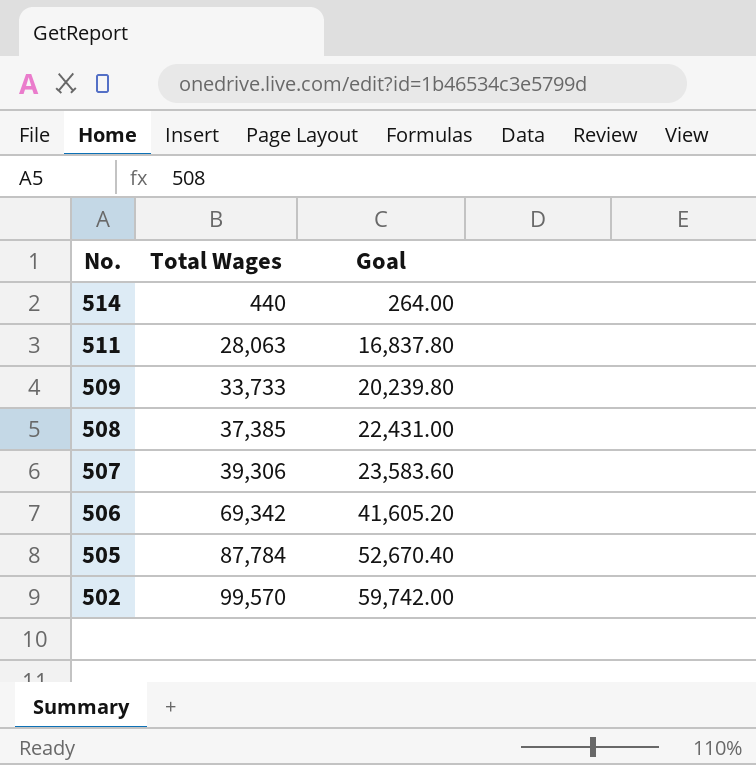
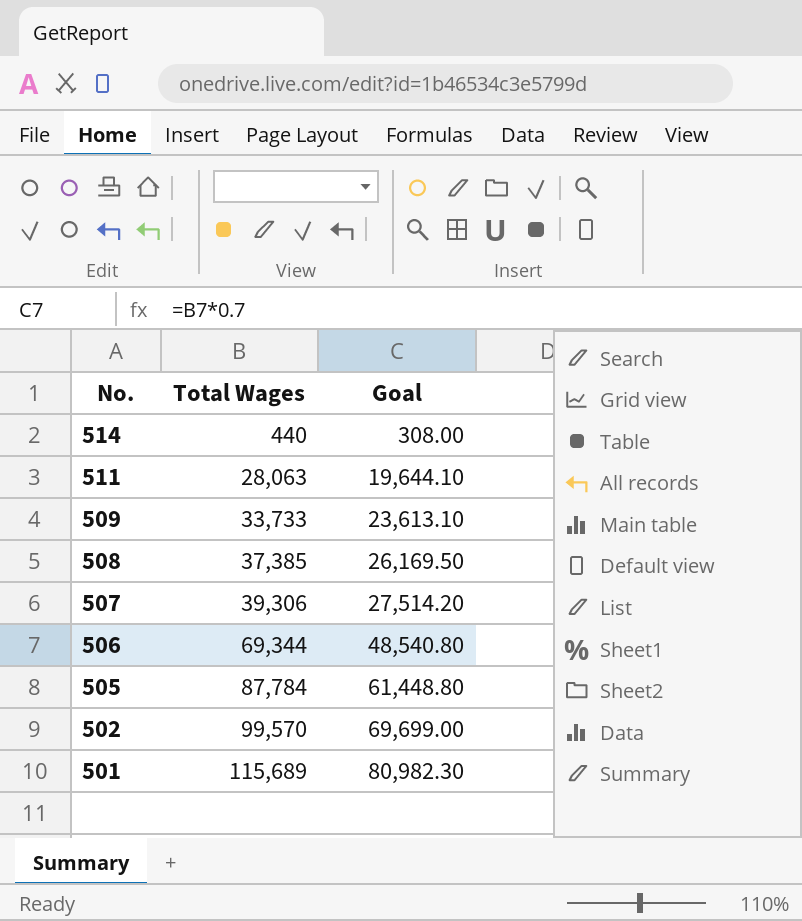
column Goal | formula: [Total Wages] * 0.6 -> [Total Wages] * 0.7
506 | Total Wages: 69,342 -> 69,344
row 501: none -> 115,689 | 80,982.30

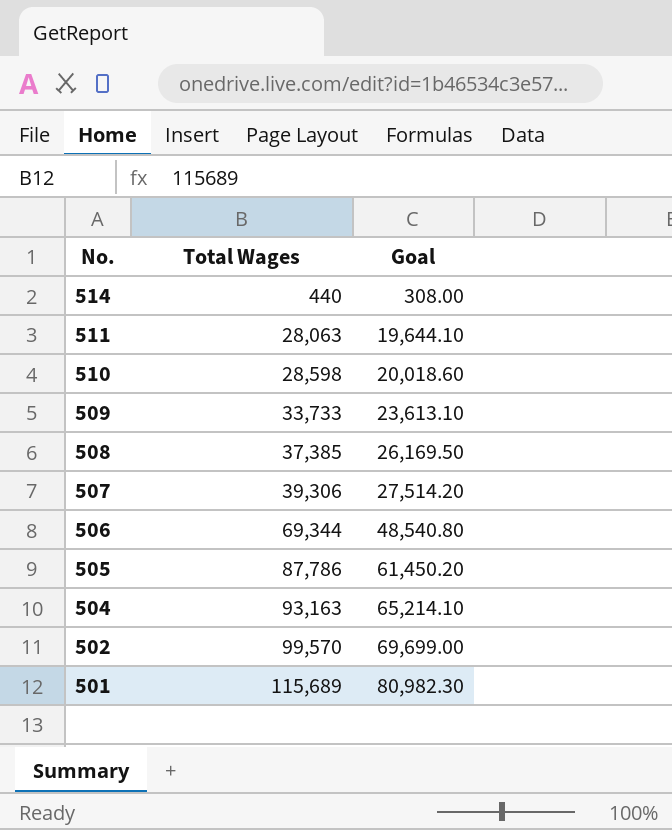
row 510: none -> 28,598 | 20,018.60
505 | Total Wages: 87,784 -> 87,786
505 | Goal: 61,448.80 -> 61,450.20
row 504: none -> 93,163 | 65,214.10

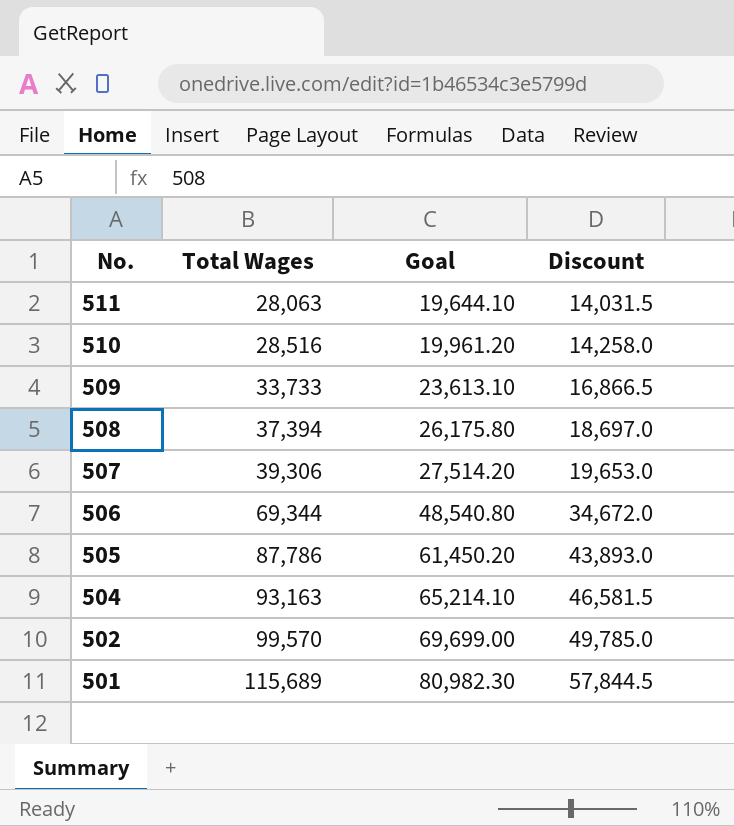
column Discount | formula: none -> [Total Wages] * 0.5
row 514: 440 | 308.00 -> none
510 | Total Wages: 28,598 -> 28,516
510 | Goal: 20,018.60 -> 19,961.20
508 | Total Wages: 37,385 -> 37,394
508 | Goal: 26,169.50 -> 26,175.80

